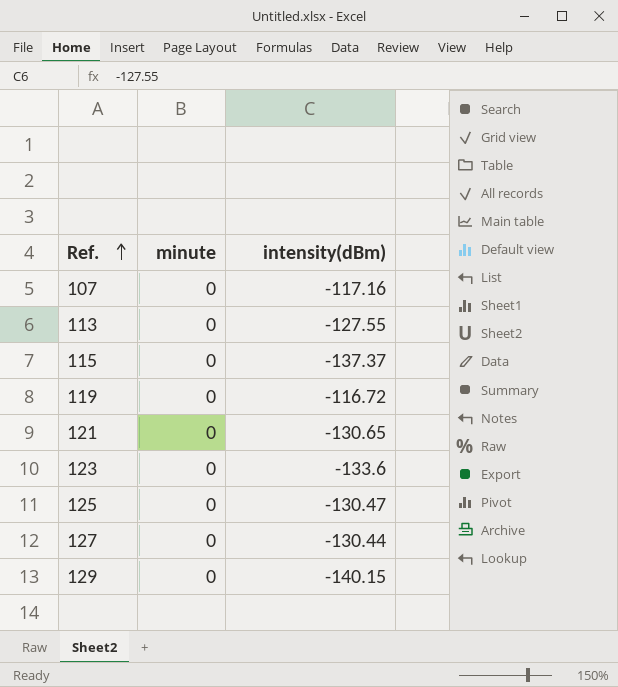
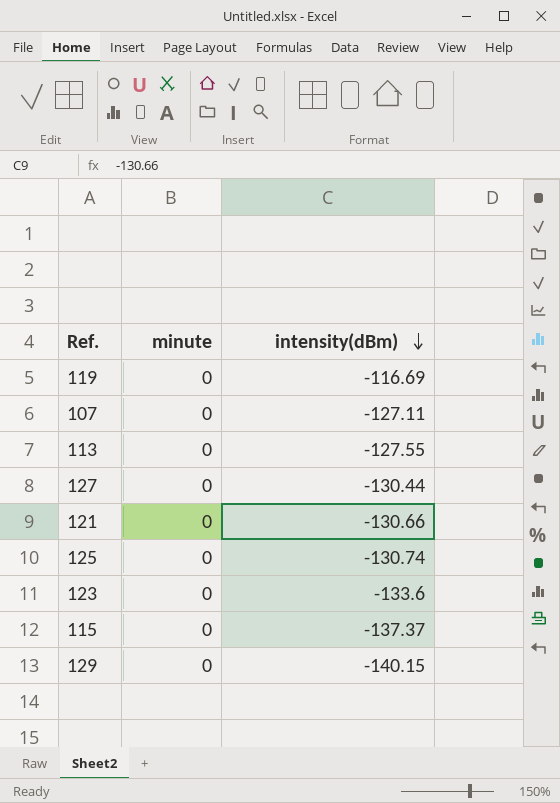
row order: Ref. ascending -> intensity(dBm) descending
119 | intensity(dBm): -116.72 -> -116.69
107 | intensity(dBm): -117.16 -> -127.11
121 | intensity(dBm): -130.65 -> -130.66
125 | intensity(dBm): -130.47 -> -130.74

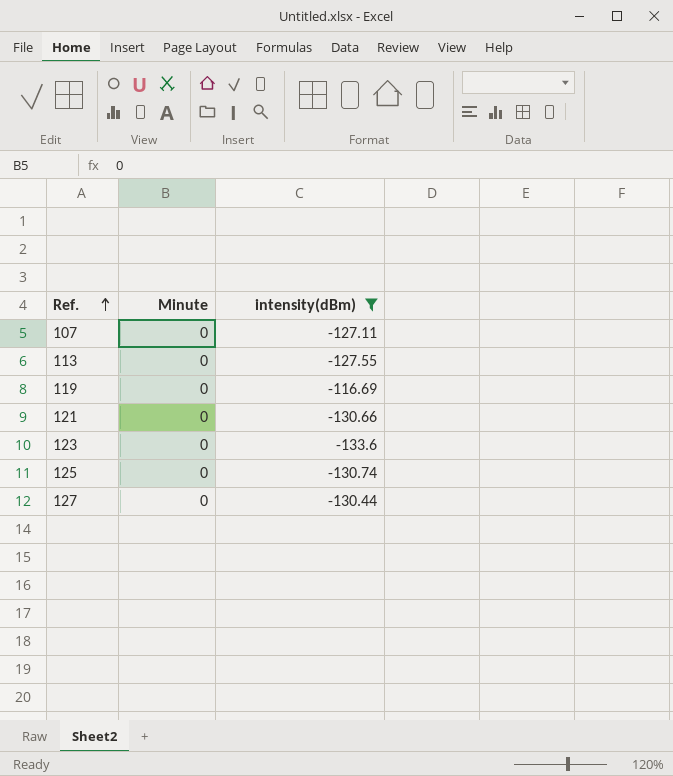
filter: none -> intensity(dBm) >= -133.6
row order: intensity(dBm) descending -> Ref. ascending
column name: minute -> Minute

